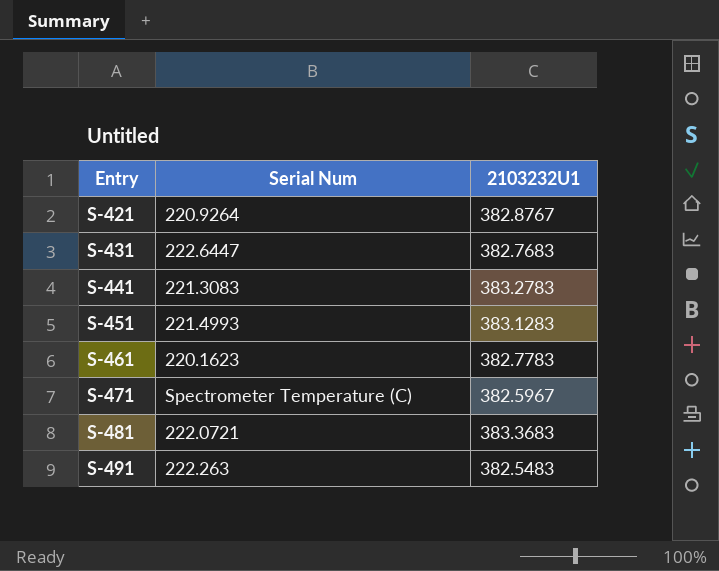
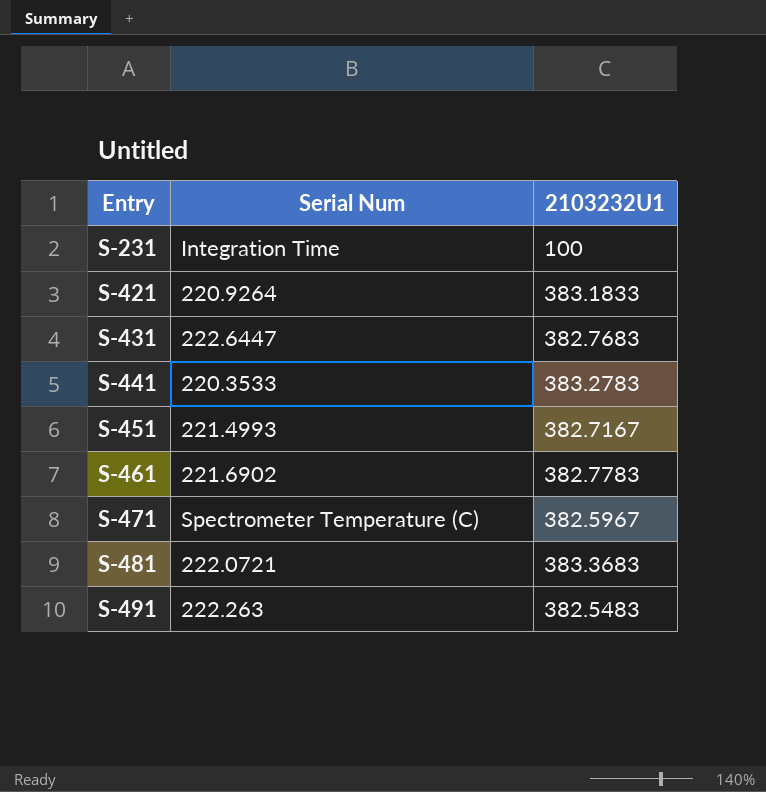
row S-231: none -> Integration Time | 100
S-421 | 2103232U1: 382.8767 -> 383.1833
S-441 | Serial Num: 221.3083 -> 220.3533
S-451 | 2103232U1: 383.1283 -> 382.7167
S-461 | Serial Num: 220.1623 -> 221.6902

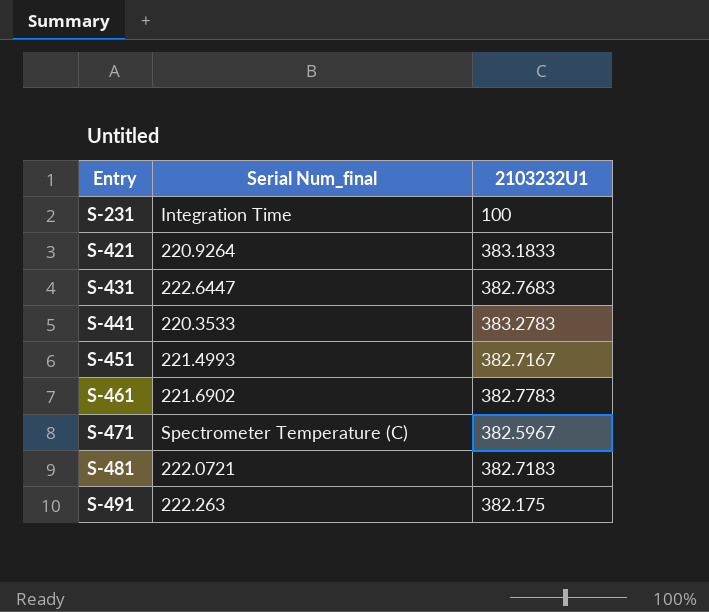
column name: Serial Num -> Serial Num_final
S-481 | 2103232U1: 383.3683 -> 382.7183
S-491 | 2103232U1: 382.5483 -> 382.175

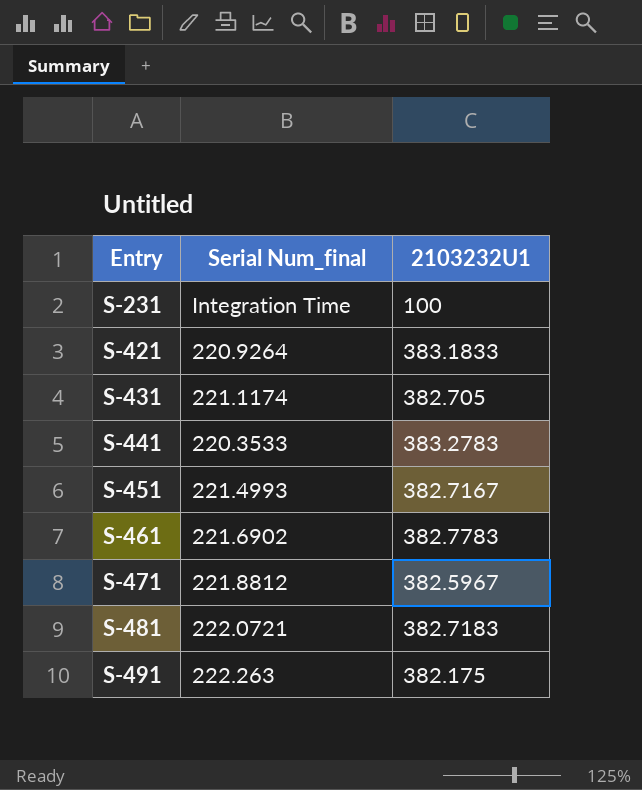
S-431 | Serial Num_final: 222.6447 -> 221.1174
S-431 | 2103232U1: 382.7683 -> 382.705
S-471 | Serial Num_final: Spectrometer Temperature (C) -> 221.8812

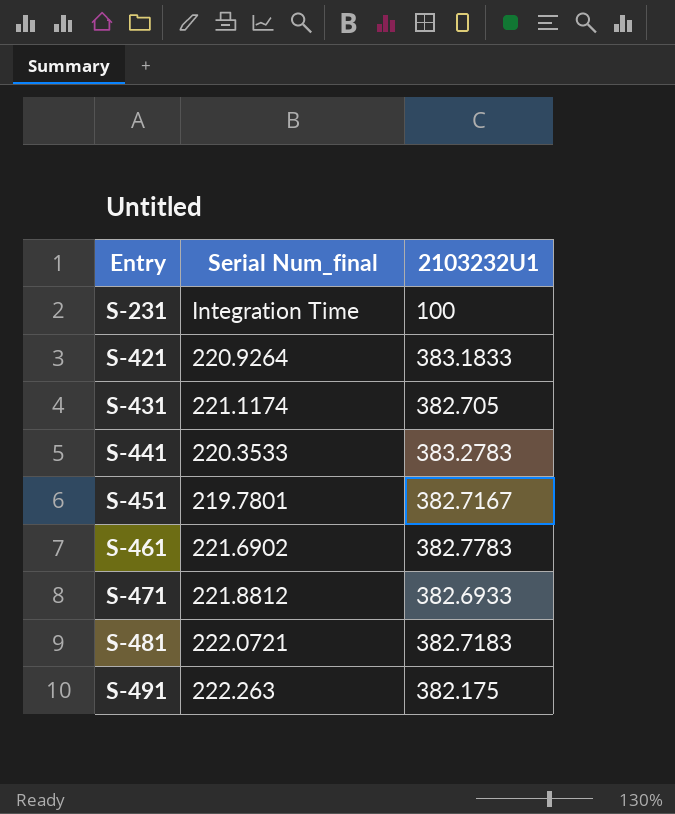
S-451 | Serial Num_final: 221.4993 -> 219.7801
S-471 | 2103232U1: 382.5967 -> 382.6933

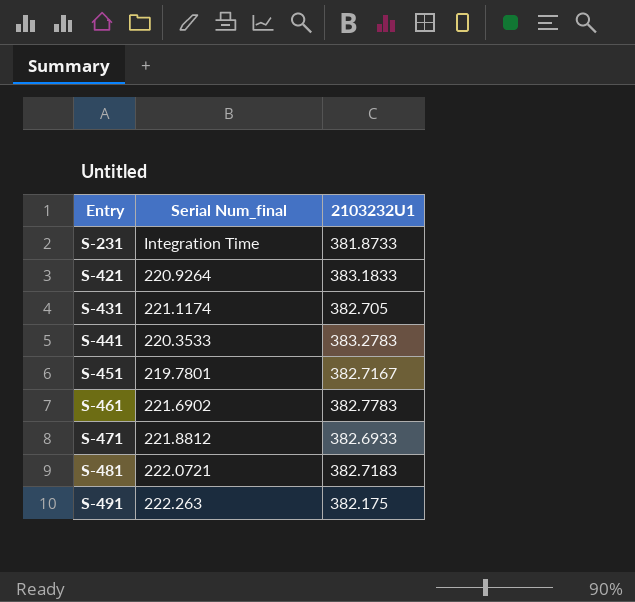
S-231 | 2103232U1: 100 -> 381.8733

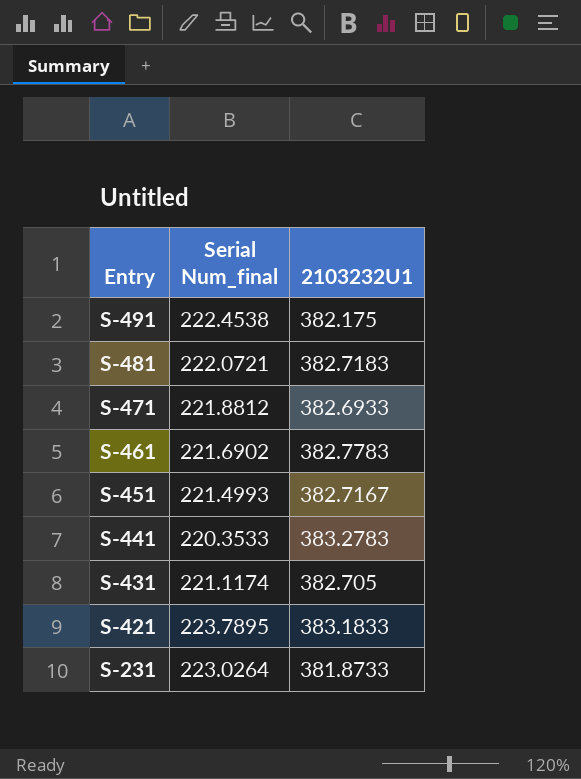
row order: Entry ascending -> Entry descending
S-491 | Serial Num_final: 222.263 -> 222.4538
S-451 | Serial Num_final: 219.7801 -> 221.4993
S-421 | Serial Num_final: 220.9264 -> 223.7895
S-231 | Serial Num_final: Integration Time -> 223.0264

